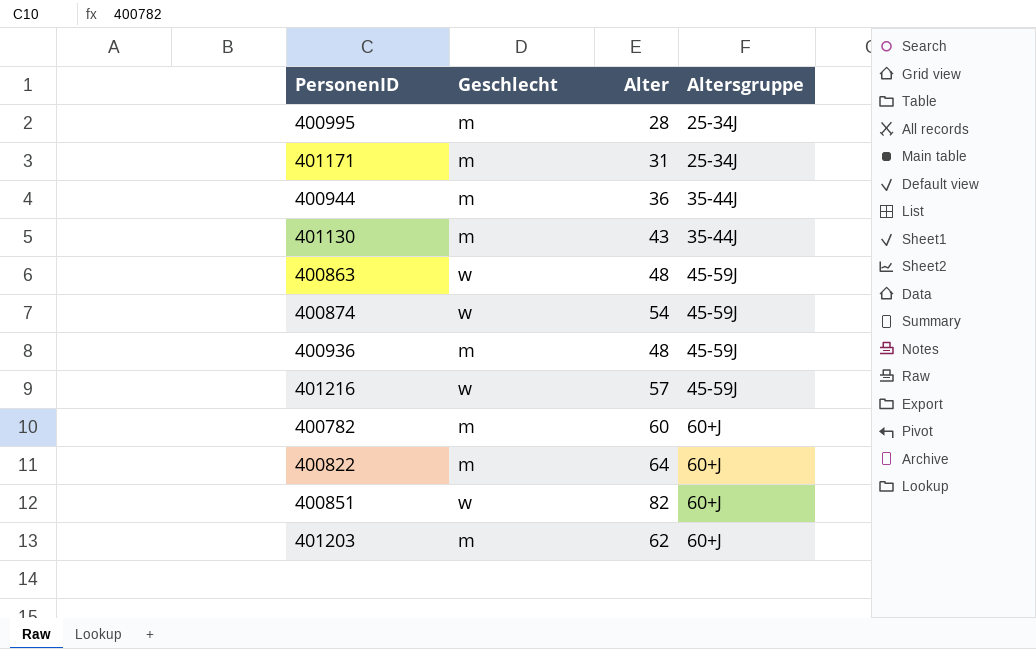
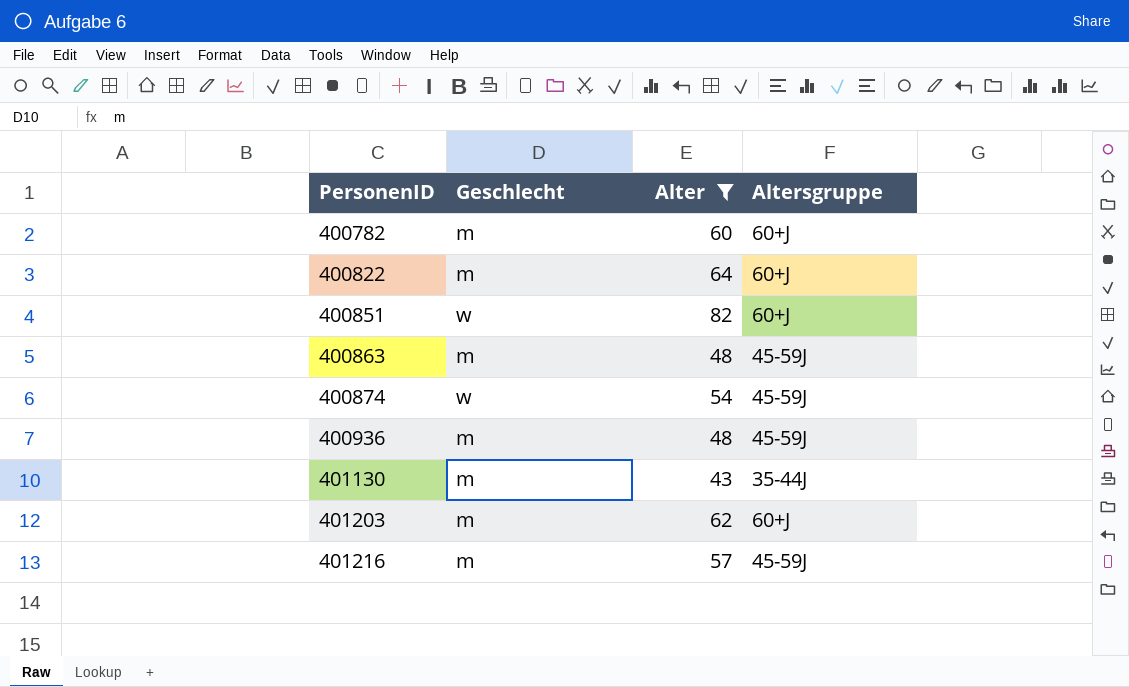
filter: none -> Alter >= 43
row order: Altersgruppe ascending -> PersonenID ascending
400863 | Geschlecht: w -> m
401216 | Geschlecht: w -> m

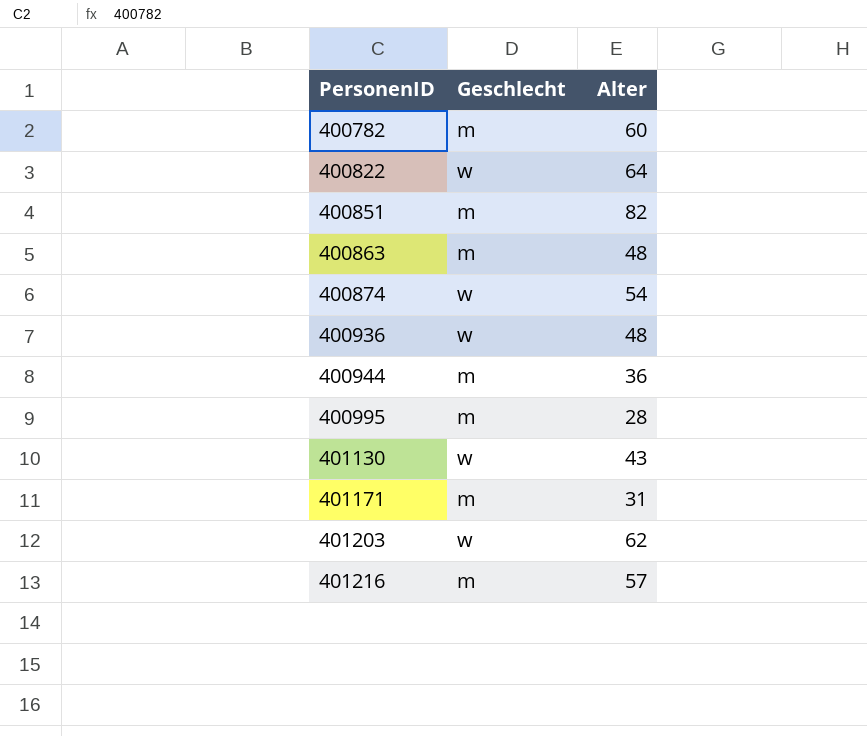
filter: Alter >= 43 -> none
column Altersgruppe | position: 4 -> none
400822 | Geschlecht: m -> w
400851 | Geschlecht: w -> m
400936 | Geschlecht: m -> w
401130 | Geschlecht: m -> w
401203 | Geschlecht: m -> w

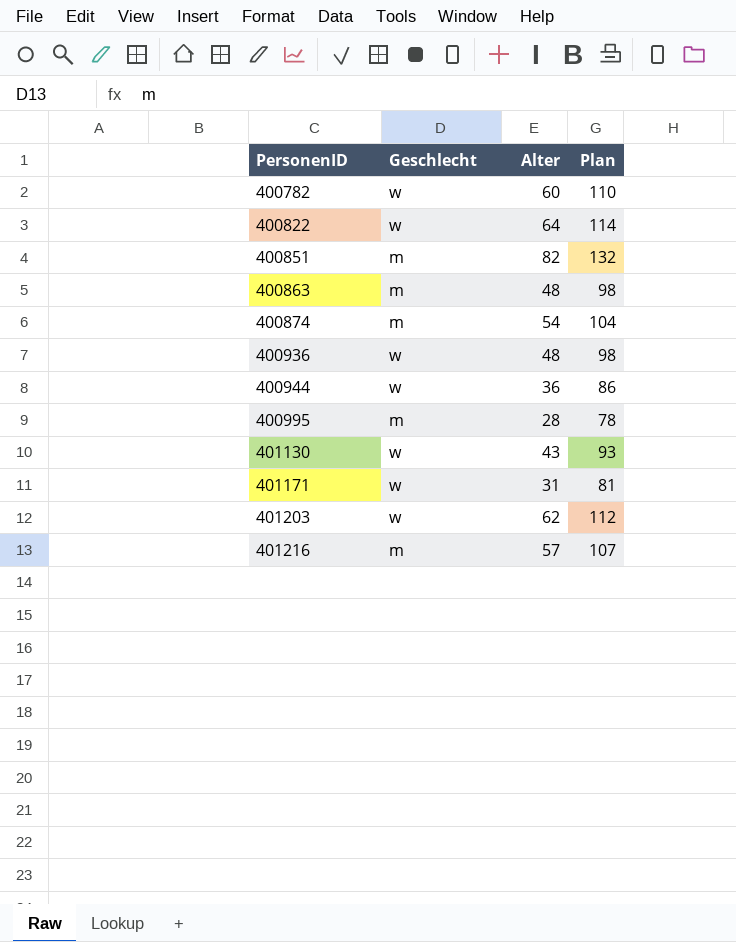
column Plan | formula: none -> [Alter] + 50
400782 | Geschlecht: m -> w
400874 | Geschlecht: w -> m
400944 | Geschlecht: m -> w
401171 | Geschlecht: m -> w

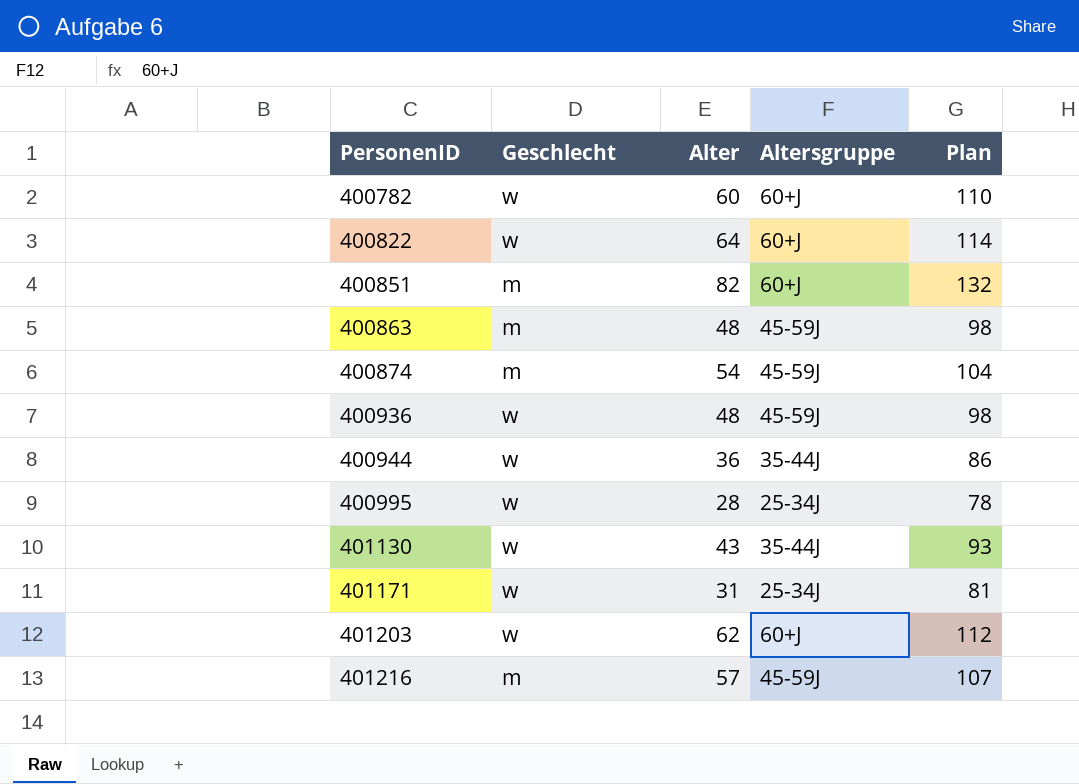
column Altersgruppe | position: none -> 4
400995 | Geschlecht: m -> w

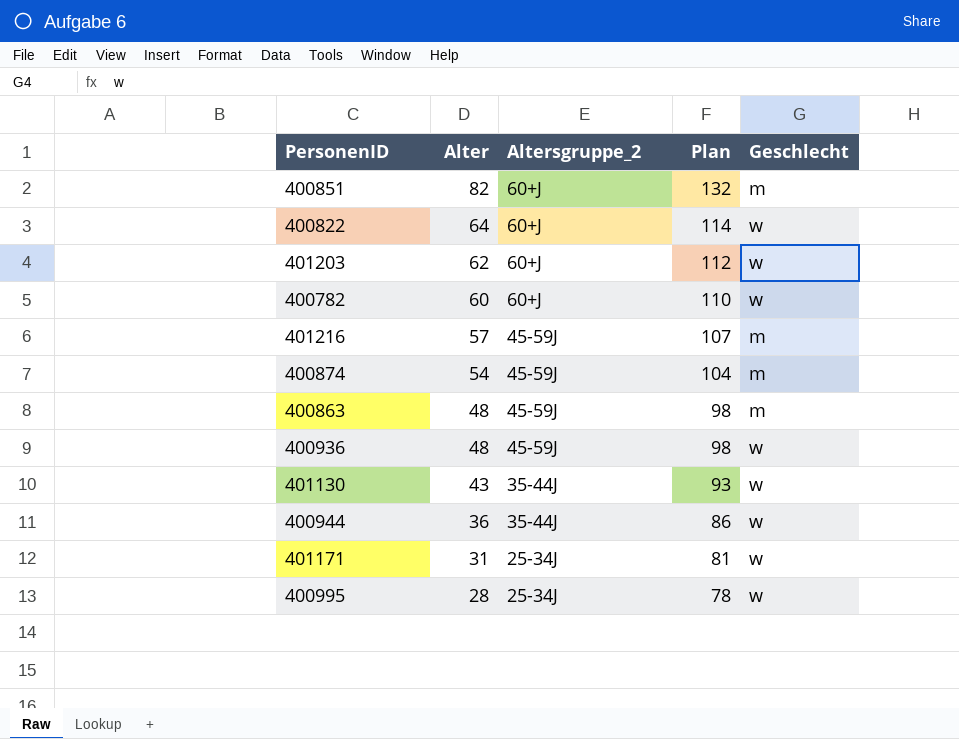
row order: PersonenID ascending -> Alter descending
column name: Altersgruppe -> Altersgruppe_2
column Geschlecht | position: 2 -> 5

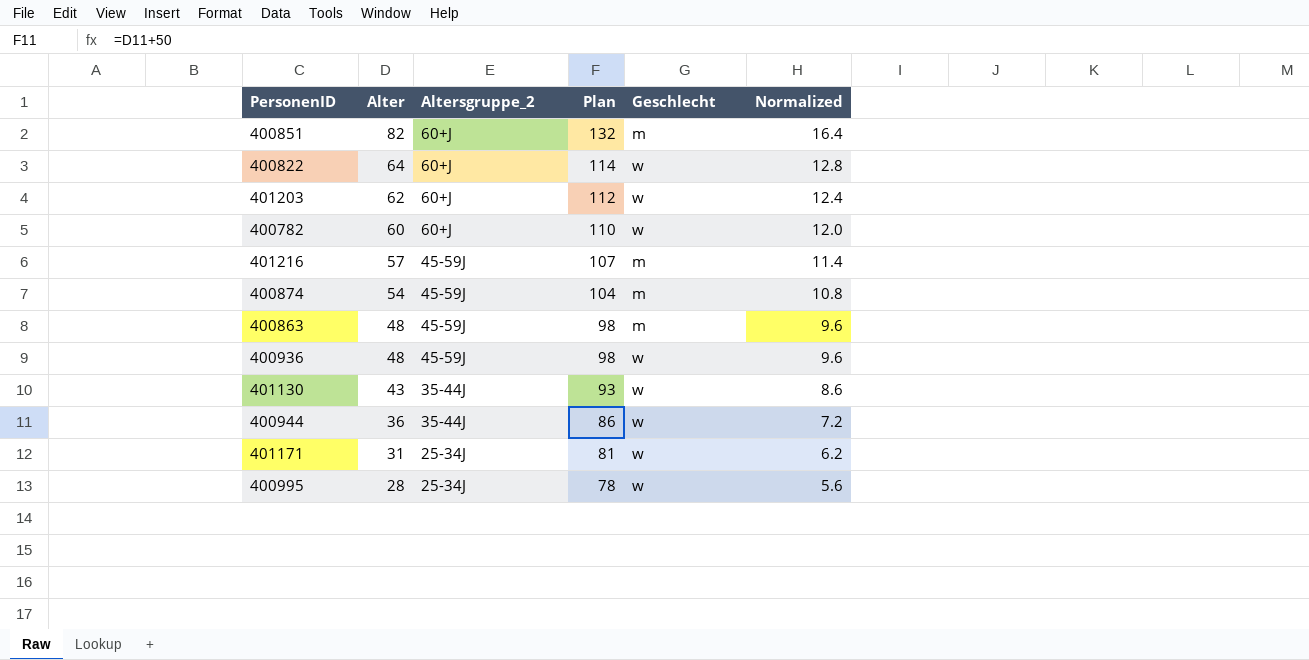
column Normalized | formula: none -> [Alter] * 0.2

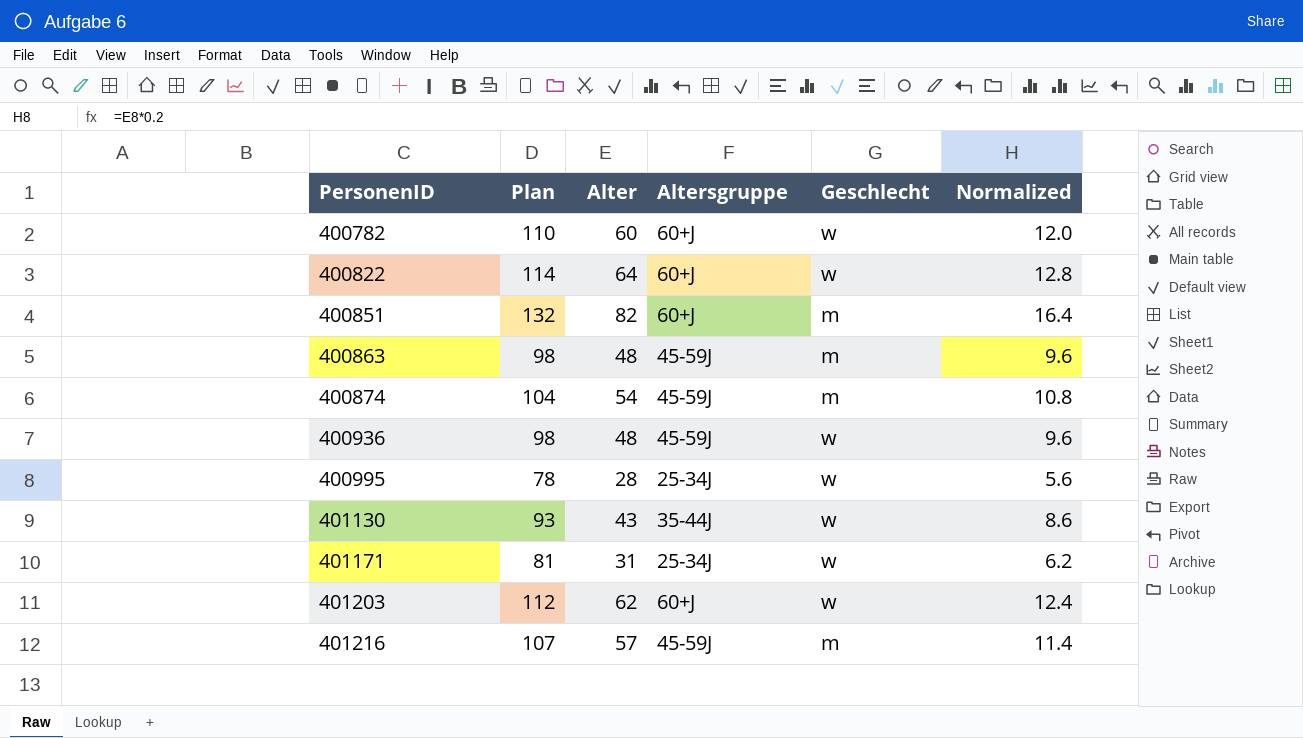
row order: Alter descending -> PersonenID ascending
column Plan | position: 4 -> 2
column name: Altersgruppe_2 -> Altersgruppe
row 400944: 36 | 35-44J | 86 | w | 7.2 -> none

